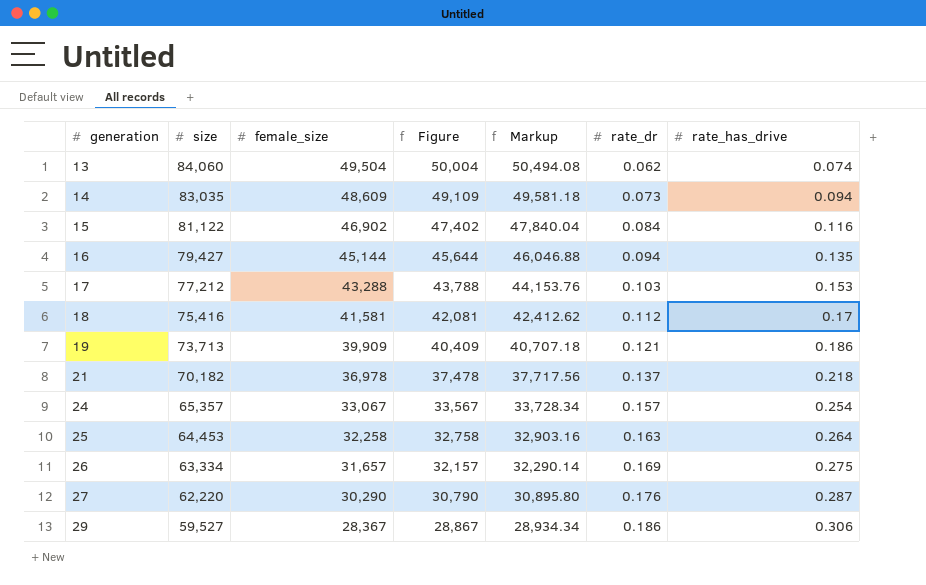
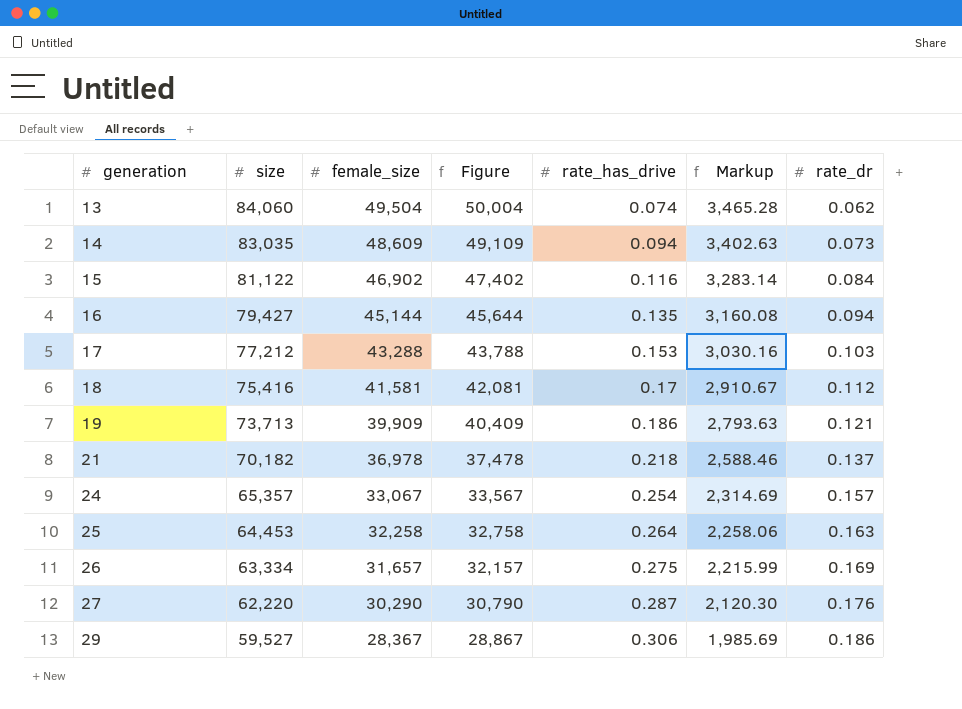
column rate_has_drive | position: 7 -> 5
column Markup | formula: [female_size] * 1.02 -> [female_size] * 0.07

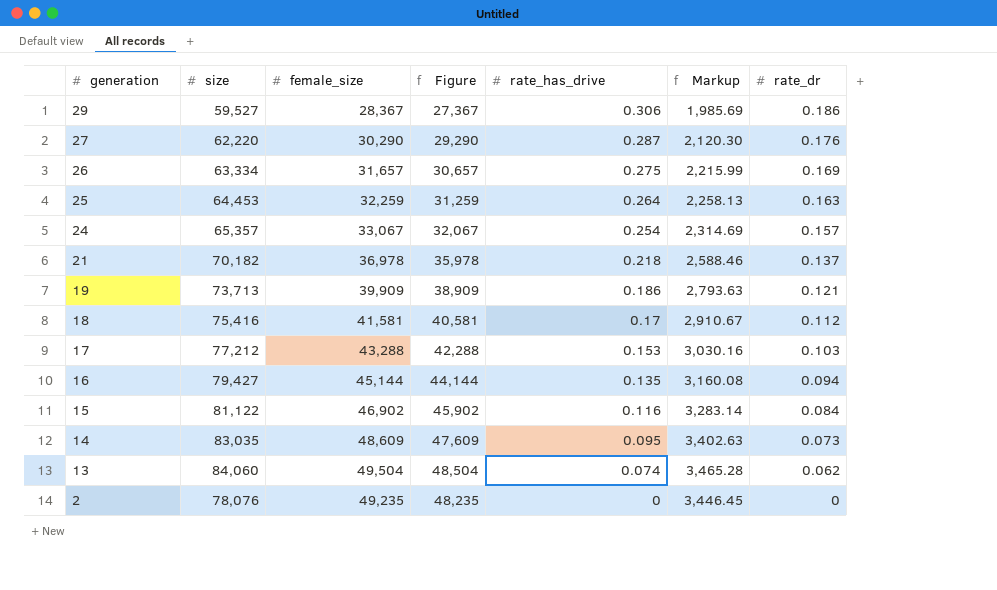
row order: generation ascending -> generation descending
column Figure | formula: [female_size] + 500 -> [female_size] - 1000
25 | female_size: 32,258 -> 32,259
25 | Markup: 2,258.06 -> 2,258.13
14 | rate_has_drive: 0.094 -> 0.095
row 2: none -> 78,076 | 49,235 | 48,235 | 0 | 3,446.45 | 0

